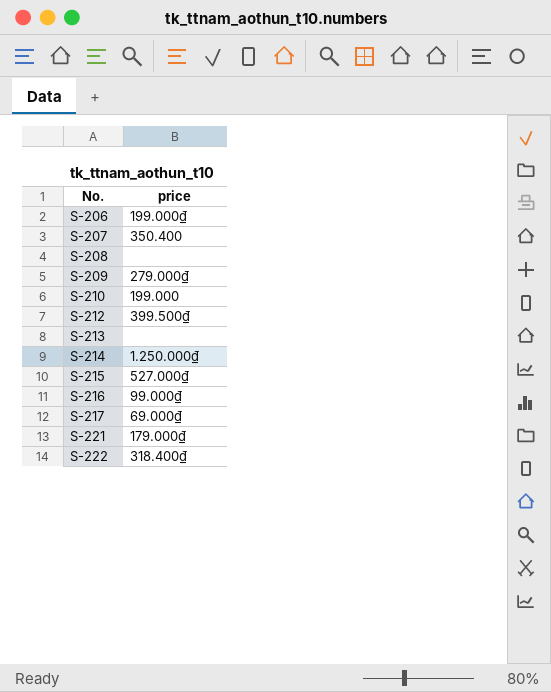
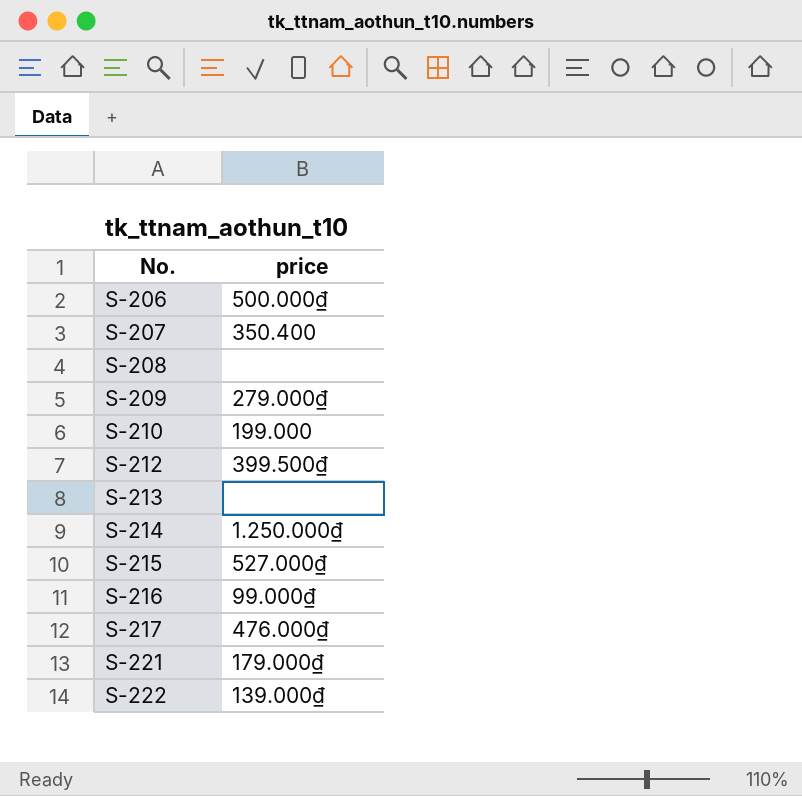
S-206 | price: 199.000₫ -> 500.000₫
S-217 | price: 69.000₫ -> 476.000₫
S-222 | price: 318.400₫ -> 139.000₫

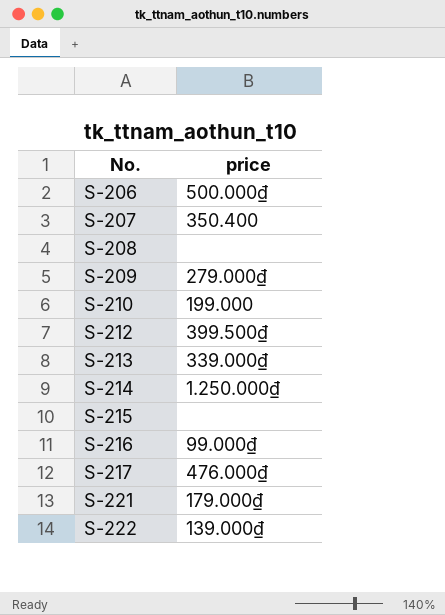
S-213 | price: none -> 339.000₫
S-215 | price: 527.000₫ -> none

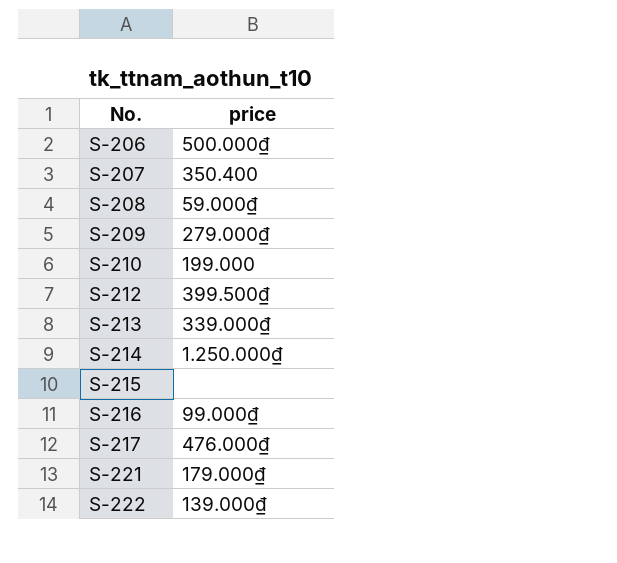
S-208 | price: none -> 59.000₫

